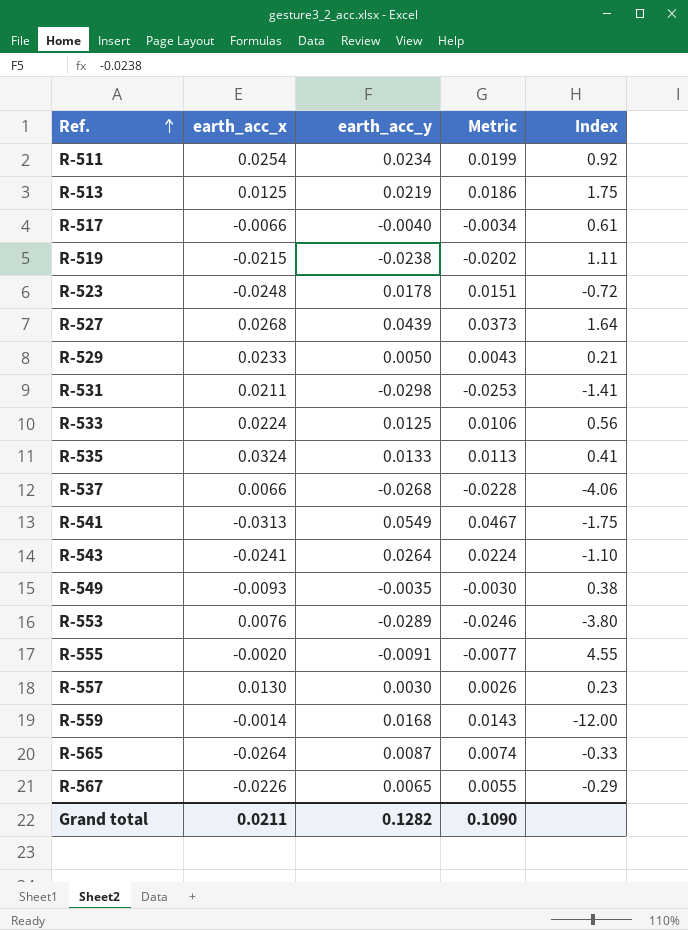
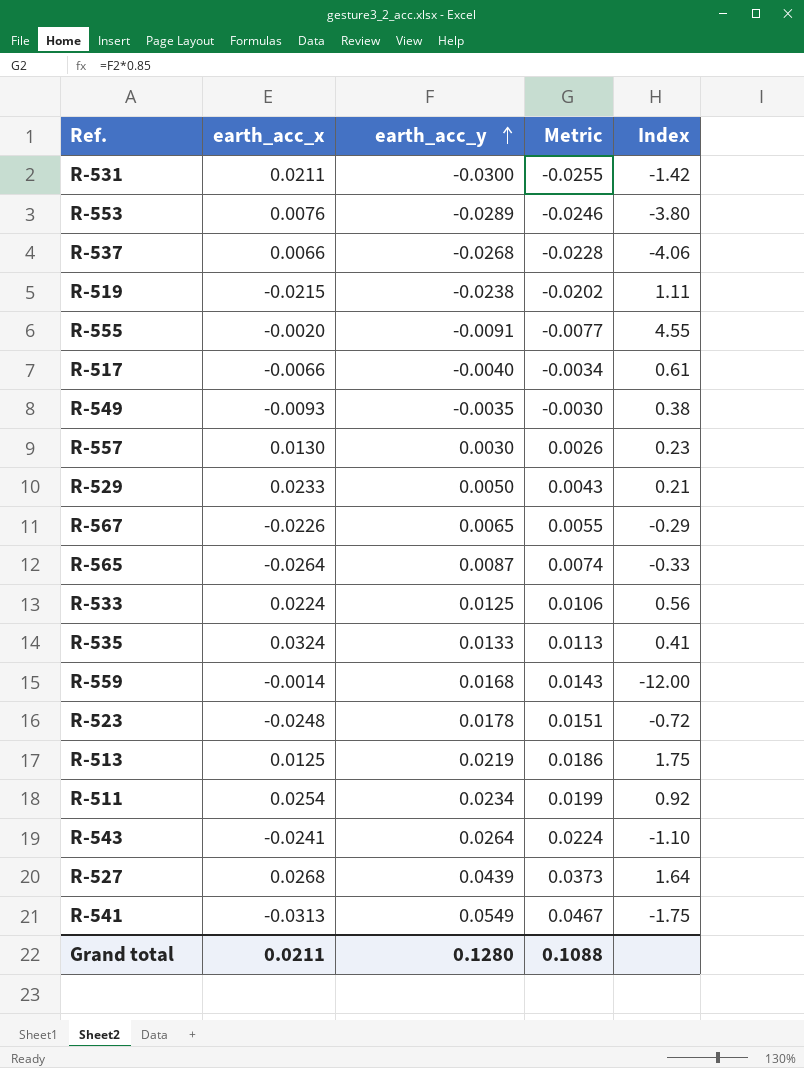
row order: Ref. ascending -> earth_acc_y ascending
R-531 | earth_acc_y: -0.0298 -> -0.0300
R-531 | Metric: -0.0253 -> -0.0255
R-531 | Index: -1.41 -> -1.42
Grand total | earth_acc_y: 0.1282 -> 0.1280
Grand total | Metric: 0.1090 -> 0.1088

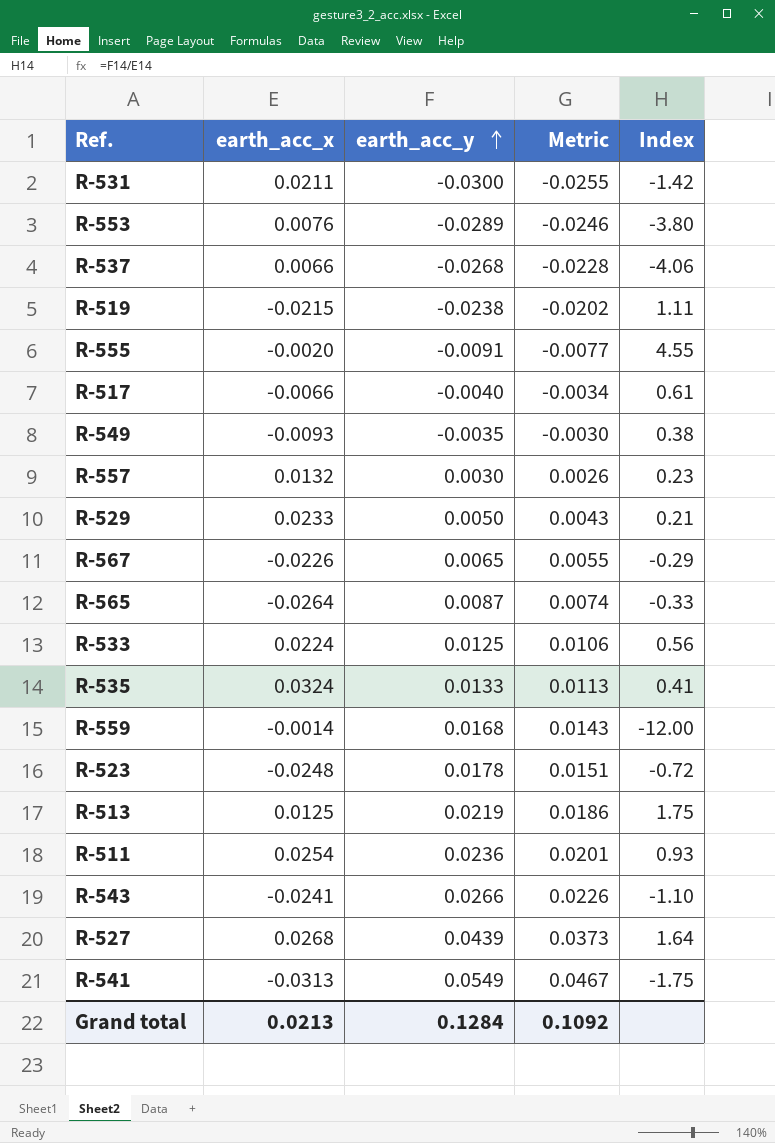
R-557 | earth_acc_x: 0.0130 -> 0.0132
R-511 | earth_acc_y: 0.0234 -> 0.0236
R-511 | Metric: 0.0199 -> 0.0201
R-511 | Index: 0.92 -> 0.93
R-543 | earth_acc_y: 0.0264 -> 0.0266
R-543 | Metric: 0.0224 -> 0.0226
Grand total | earth_acc_x: 0.0211 -> 0.0213
Grand total | earth_acc_y: 0.1280 -> 0.1284
Grand total | Metric: 0.1088 -> 0.1092

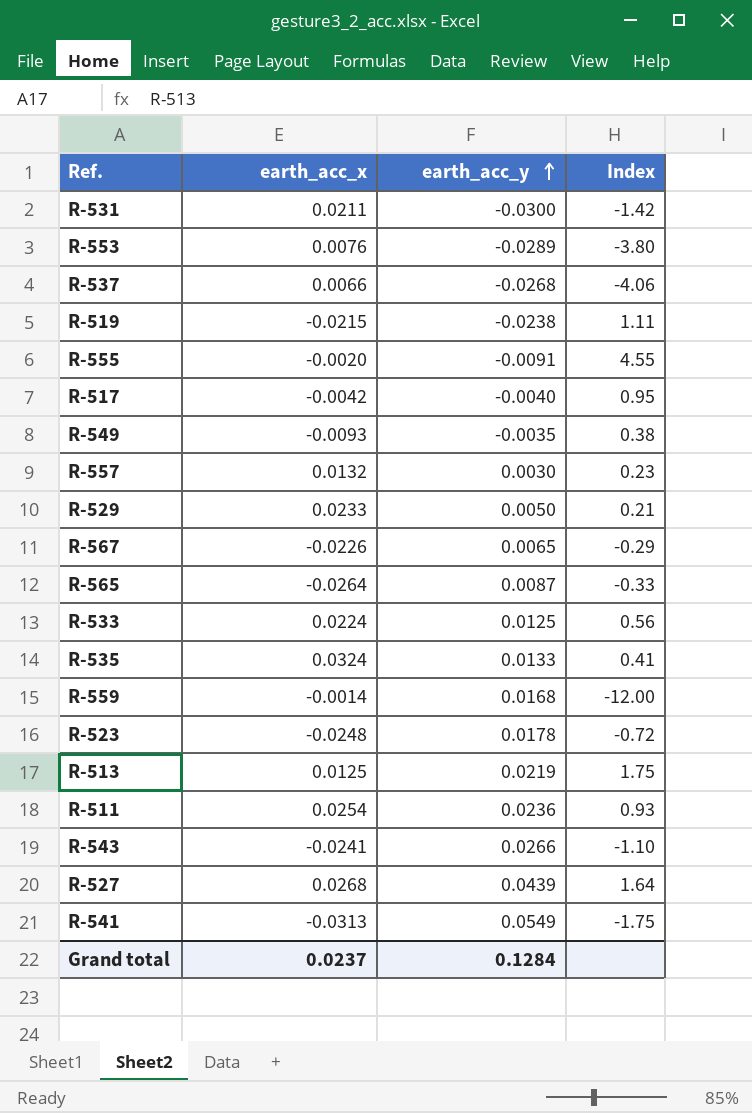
column Metric | formula: [earth_acc_y] * 0.85 -> none
R-517 | earth_acc_x: -0.0066 -> -0.0042
R-517 | Index: 0.61 -> 0.95
Grand total | earth_acc_x: 0.0213 -> 0.0237

